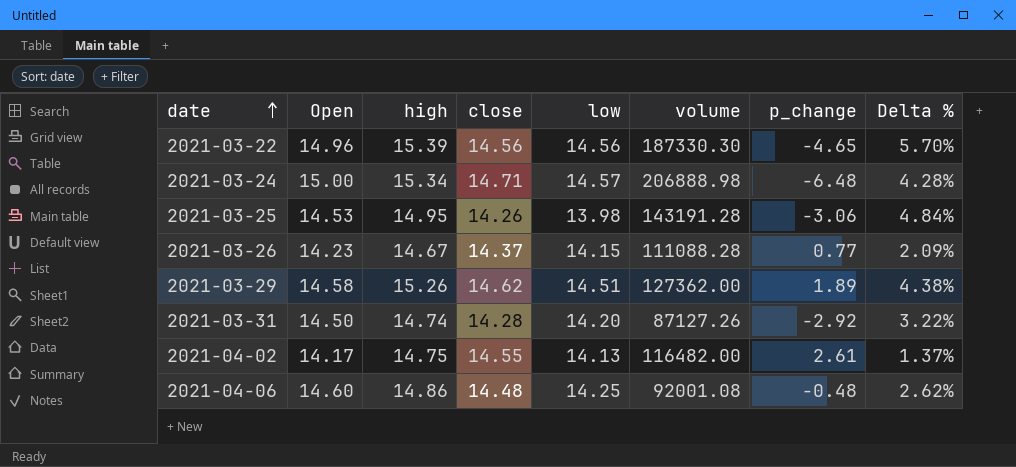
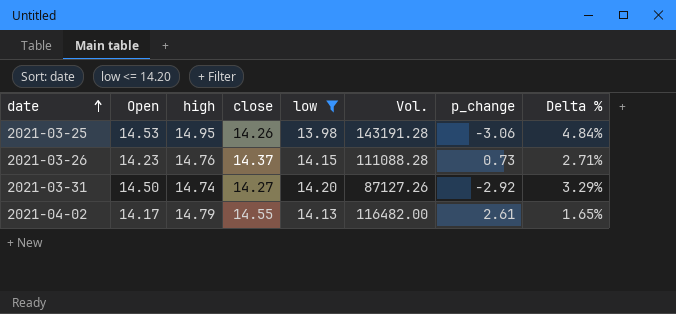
filter: none -> low <= 14.20
column name: volume -> Vol.
2021-03-26 | high: 14.67 -> 14.76
2021-03-26 | p_change: 0.77 -> 0.73
2021-03-26 | Delta %: 2.09% -> 2.71%
2021-03-31 | close: 14.28 -> 14.27
2021-03-31 | Delta %: 3.22% -> 3.29%
2021-04-02 | high: 14.75 -> 14.79
2021-04-02 | Delta %: 1.37% -> 1.65%

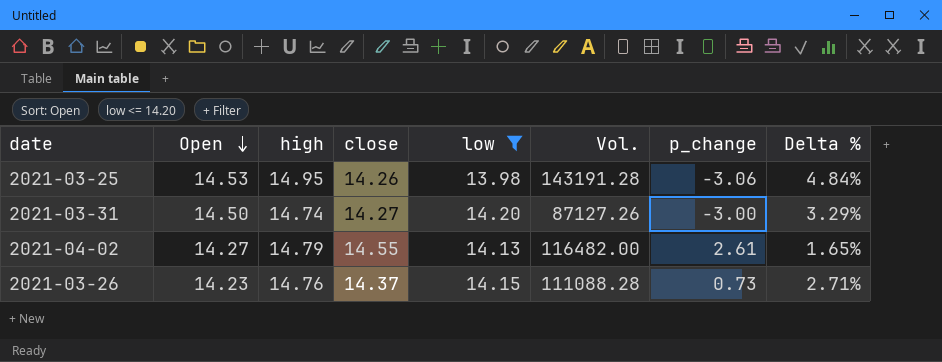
row order: date ascending -> Open descending
2021-03-31 | p_change: -2.92 -> -3.00
2021-04-02 | Open: 14.17 -> 14.27

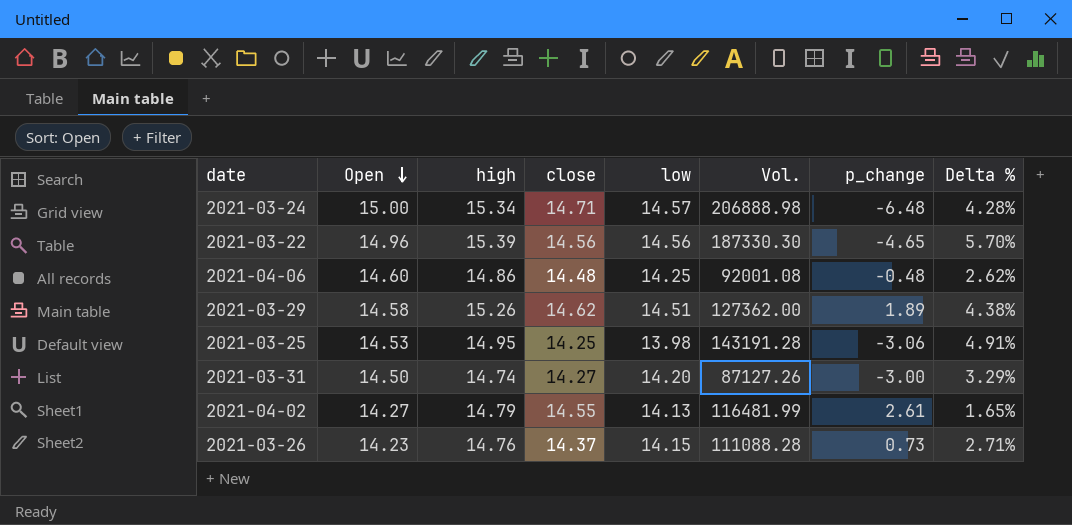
filter: low <= 14.20 -> none
2021-03-25 | close: 14.26 -> 14.25
2021-03-25 | Delta %: 4.84% -> 4.91%
2021-04-02 | Vol.: 116482.00 -> 116481.99

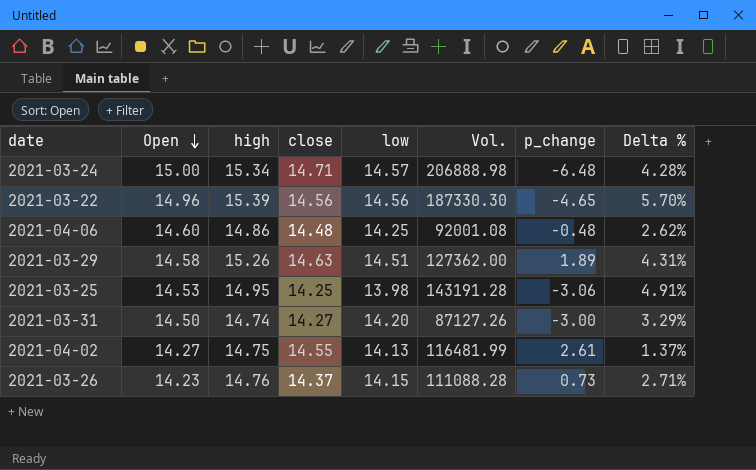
2021-03-29 | close: 14.62 -> 14.63
2021-03-29 | Delta %: 4.38% -> 4.31%
2021-04-02 | high: 14.79 -> 14.75
2021-04-02 | Delta %: 1.65% -> 1.37%

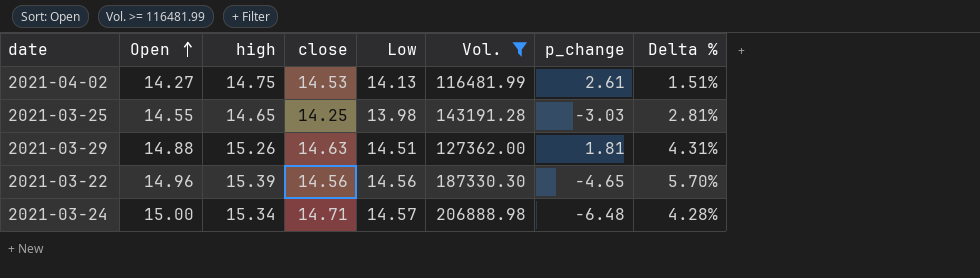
filter: none -> Vol. >= 116481.99
row order: Open descending -> Open ascending
column name: low -> Low
2021-04-02 | close: 14.55 -> 14.53
2021-04-02 | Delta %: 1.37% -> 1.51%
2021-03-25 | Open: 14.53 -> 14.55
2021-03-25 | high: 14.95 -> 14.65
2021-03-25 | p_change: -3.06 -> -3.03
2021-03-25 | Delta %: 4.91% -> 2.81%
2021-03-29 | Open: 14.58 -> 14.88
2021-03-29 | p_change: 1.89 -> 1.81

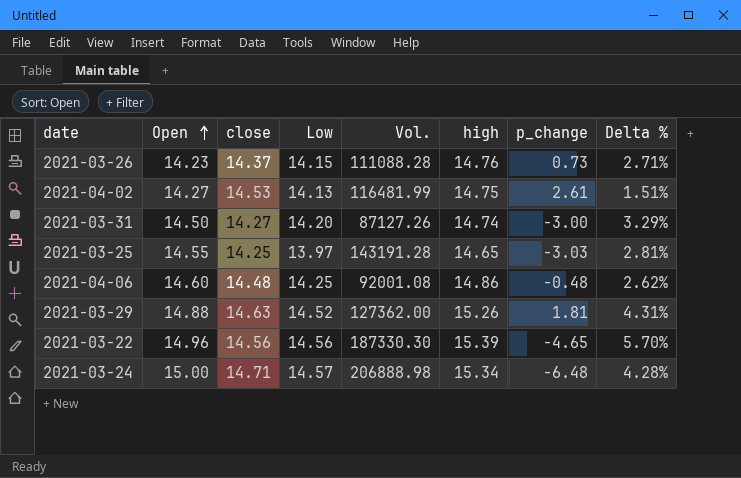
filter: Vol. >= 116481.99 -> none
column high | position: 3 -> 6
2021-03-25 | Low: 13.98 -> 13.97
2021-03-29 | Low: 14.51 -> 14.52

